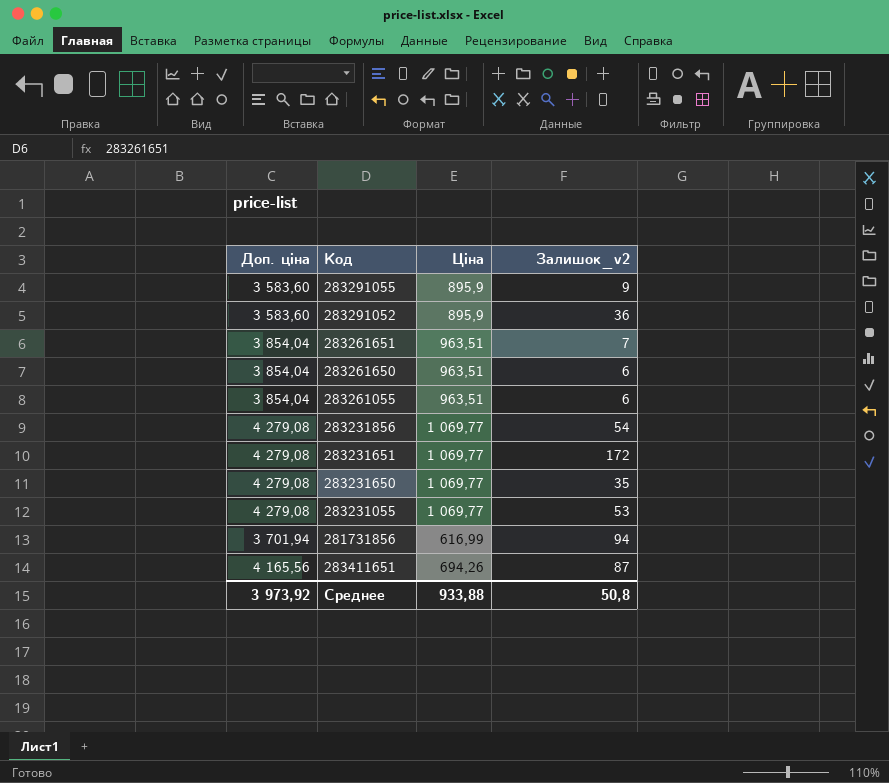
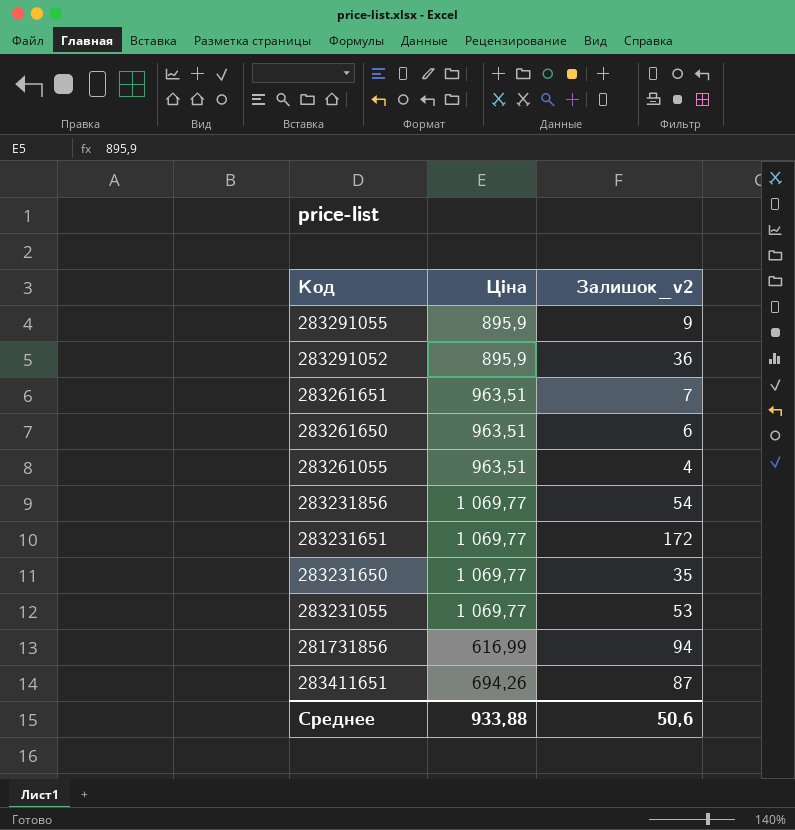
column Доп. ціна | position: 1 -> none
283261055 | Залишок_v2: 6 -> 4
Среднее | Залишок_v2: 50,8 -> 50,6

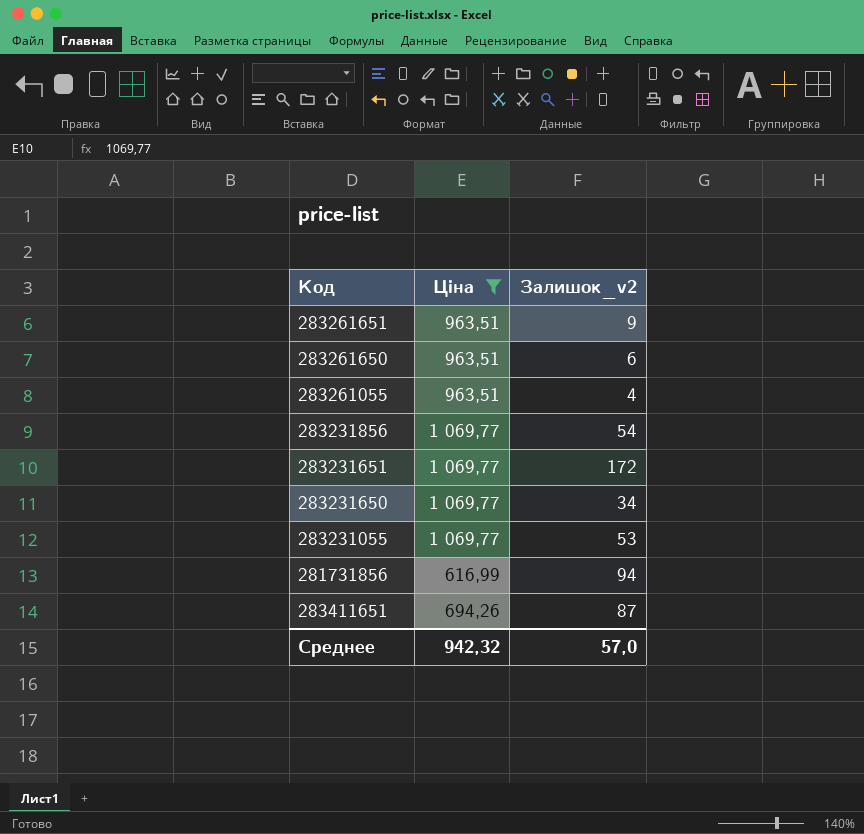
filter: none -> Ціна != 895,9
283261651 | Залишок_v2: 7 -> 9
283231650 | Залишок_v2: 35 -> 34
Среднее | Ціна: 933,88 -> 942,32
Среднее | Залишок_v2: 50,6 -> 57,0

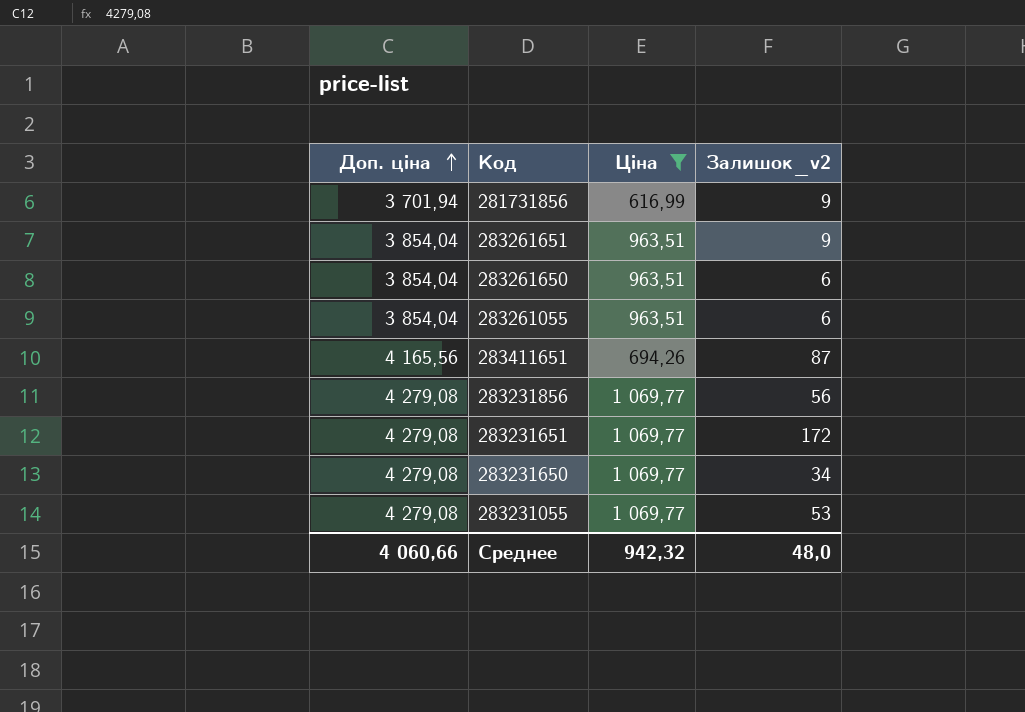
row order: none -> Доп. ціна ascending
column Доп. ціна | position: none -> 1
281731856 | Залишок_v2: 94 -> 9
283261055 | Залишок_v2: 4 -> 6
283231856 | Залишок_v2: 54 -> 56
Среднее | Залишок_v2: 57,0 -> 48,0

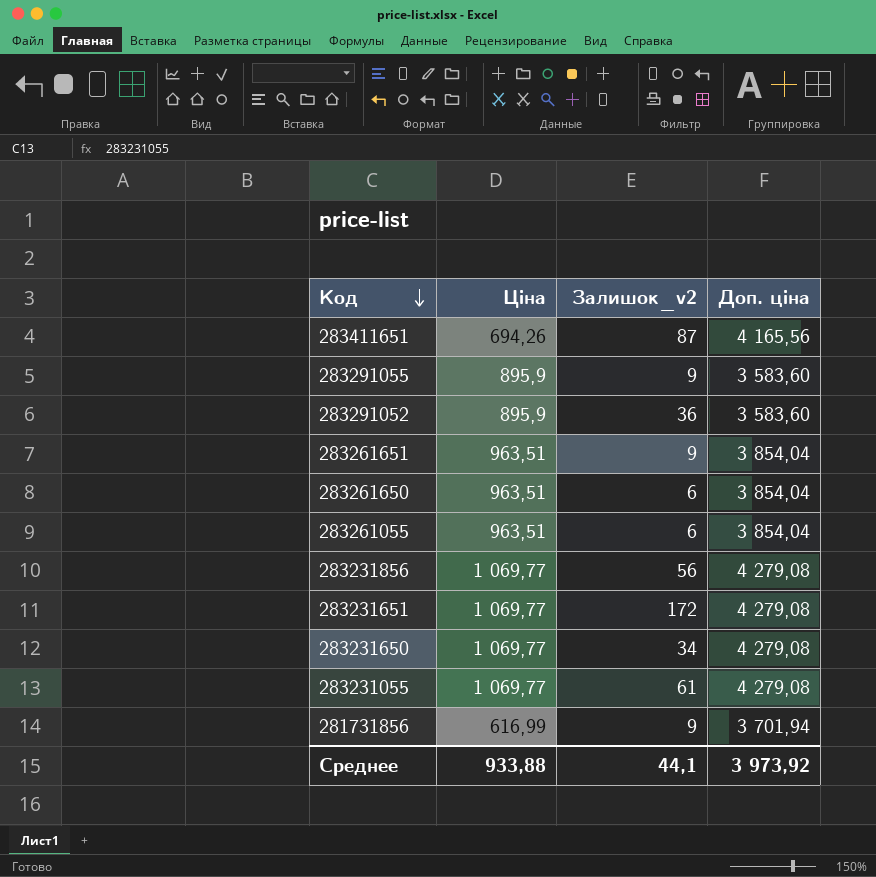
filter: Ціна != 895,9 -> none
row order: Доп. ціна ascending -> Код descending
column Доп. ціна | position: 1 -> 4
283231055 | Залишок_v2: 53 -> 61
Среднее | Ціна: 942,32 -> 933,88
Среднее | Залишок_v2: 48,0 -> 44,1
Среднее | Доп. ціна: 4 060,66 -> 3 973,92

